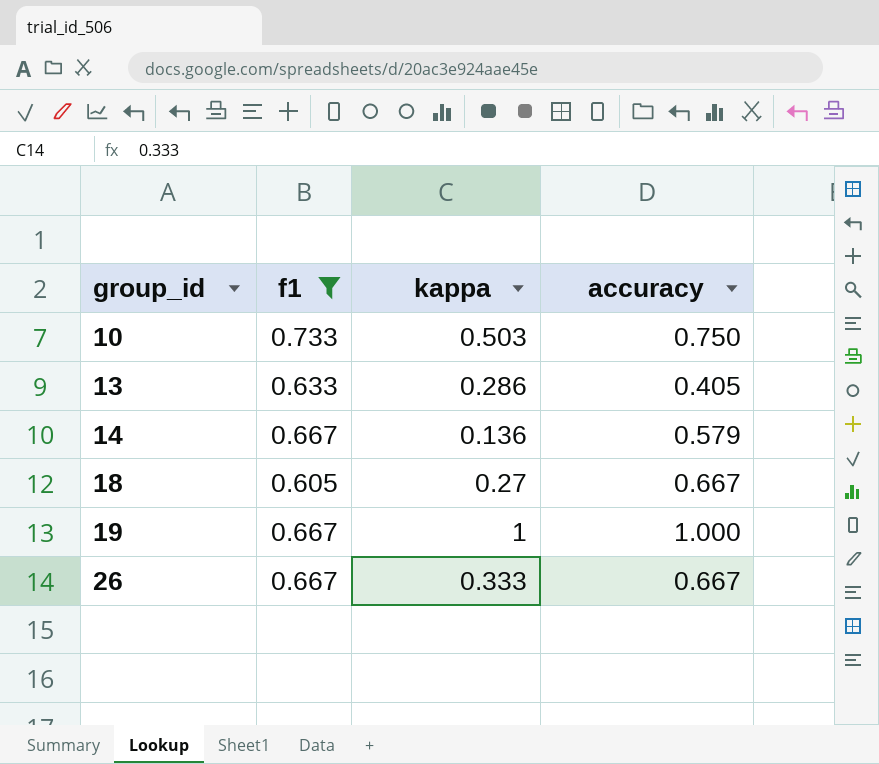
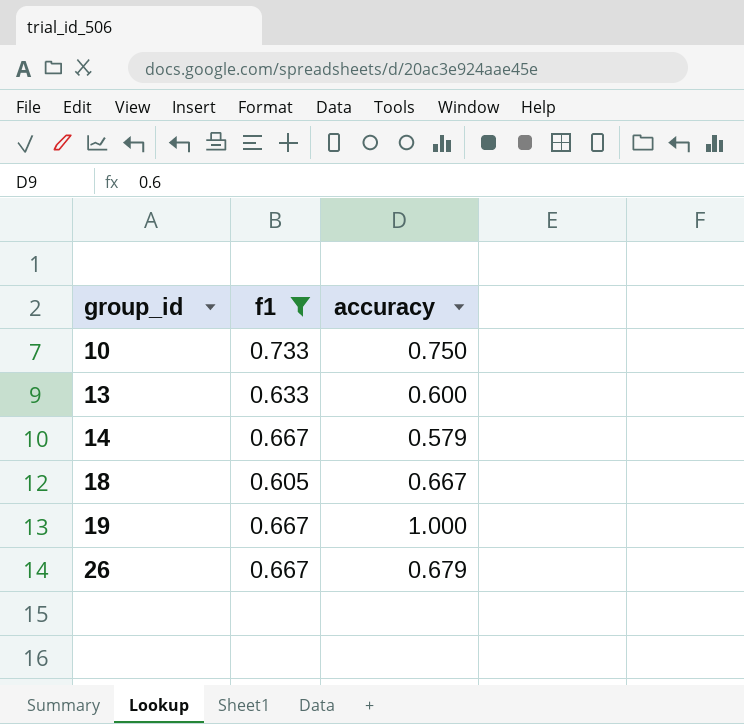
column kappa | position: 3 -> none
13 | accuracy: 0.405 -> 0.600
26 | accuracy: 0.667 -> 0.679

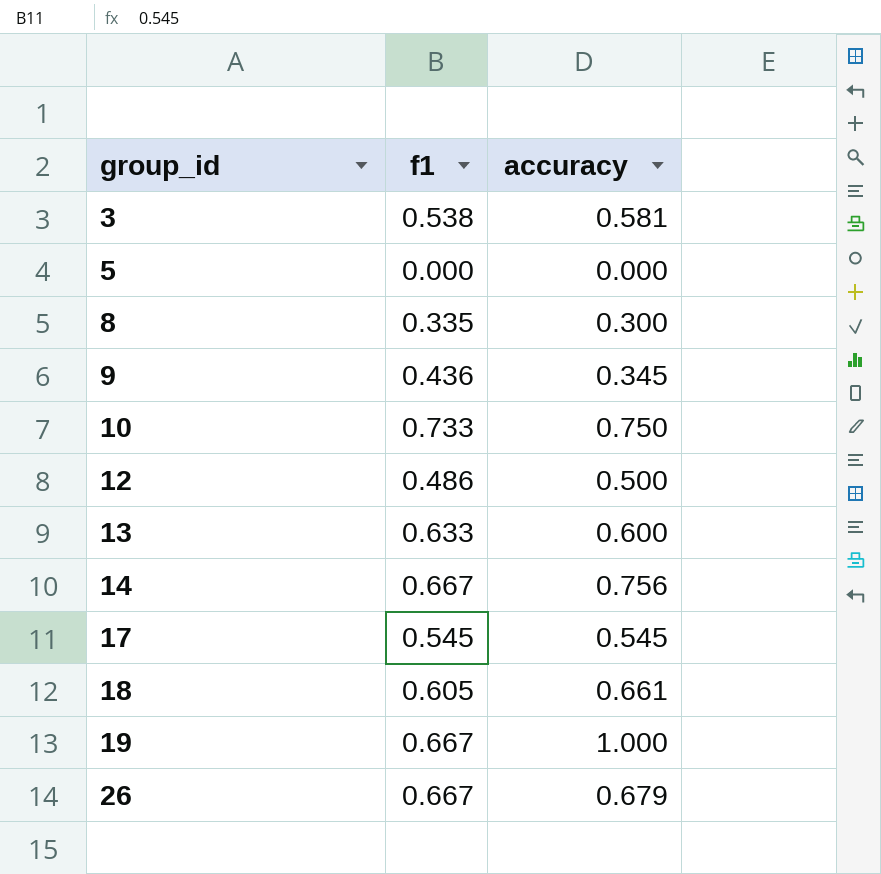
filter: f1 >= 0.605 -> none
14 | accuracy: 0.579 -> 0.756
18 | accuracy: 0.667 -> 0.661

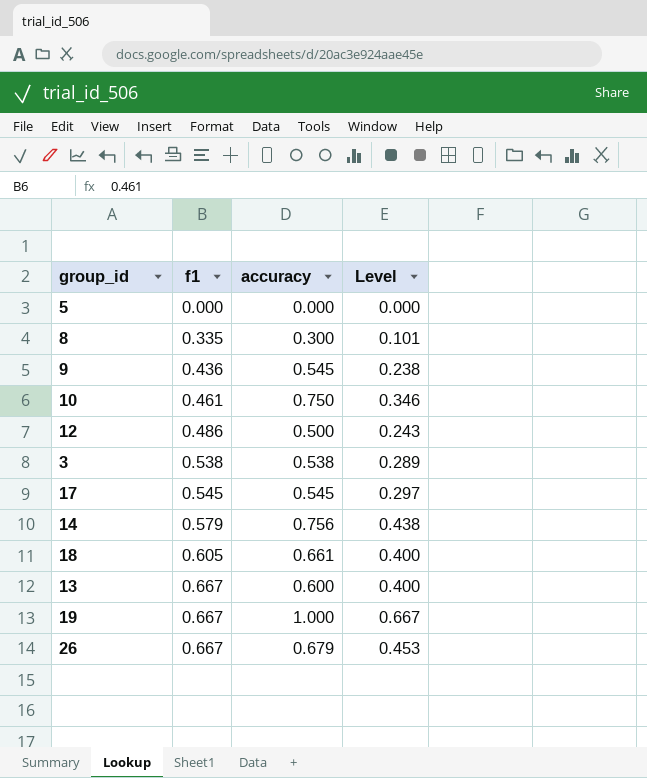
row order: group_id ascending -> f1 ascending
column Level | formula: none -> [f1] * [accuracy]
9 | accuracy: 0.345 -> 0.545
10 | f1: 0.733 -> 0.461
3 | accuracy: 0.581 -> 0.538
14 | f1: 0.667 -> 0.579
13 | f1: 0.633 -> 0.667

